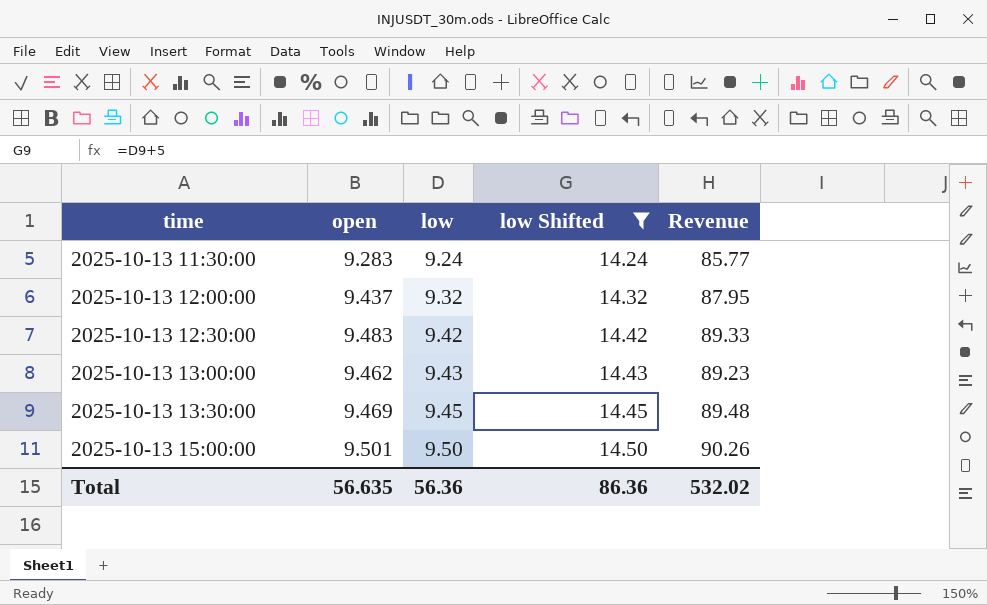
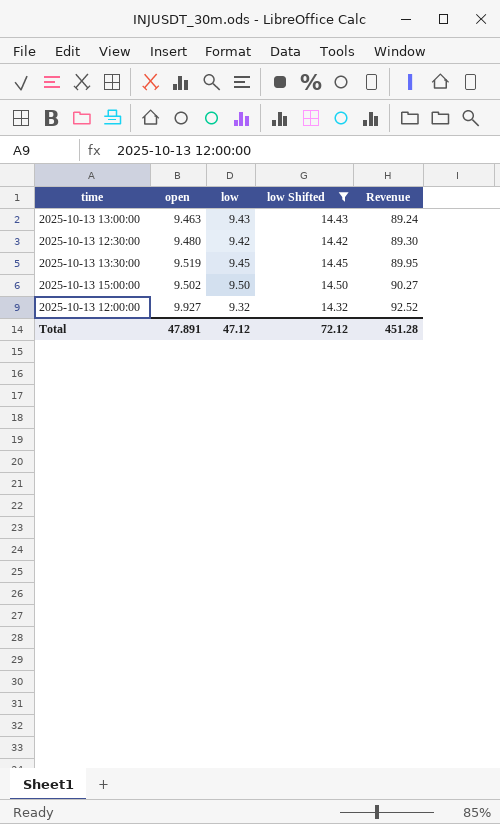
row order: time ascending -> Revenue ascending
row 2025-10-13 11:30:00: 9.283 | 9.24 | 14.24 | 85.77 -> none
2025-10-13 13:00:00 | open: 9.462 -> 9.463
2025-10-13 13:00:00 | Revenue: 89.23 -> 89.24
2025-10-13 12:30:00 | open: 9.483 -> 9.480
2025-10-13 12:30:00 | Revenue: 89.33 -> 89.30
2025-10-13 13:30:00 | open: 9.469 -> 9.519
2025-10-13 13:30:00 | Revenue: 89.48 -> 89.95
2025-10-13 15:00:00 | open: 9.501 -> 9.502
2025-10-13 15:00:00 | Revenue: 90.26 -> 90.27
2025-10-13 12:00:00 | open: 9.437 -> 9.927
2025-10-13 12:00:00 | Revenue: 87.95 -> 92.52
Total | open: 56.635 -> 47.891
Total | low: 56.36 -> 47.12
Total | low Shifted: 86.36 -> 72.12
Total | Revenue: 532.02 -> 451.28

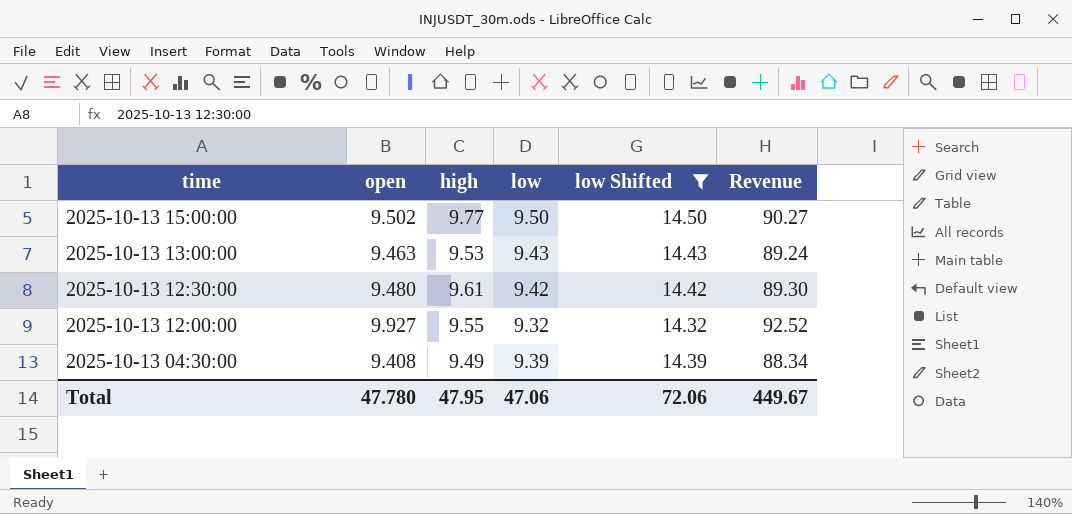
row order: Revenue ascending -> time descending
column high | position: none -> 3
row 2025-10-13 13:30:00: 9.519 | 9.45 | 14.45 | 89.95 -> none
row 2025-10-13 04:30:00: none -> 9.408 | 9.49 | 9.39 | 14.39 | 88.34
Total | open: 47.891 -> 47.780
Total | low: 47.12 -> 47.06
Total | low Shifted: 72.12 -> 72.06
Total | Revenue: 451.28 -> 449.67

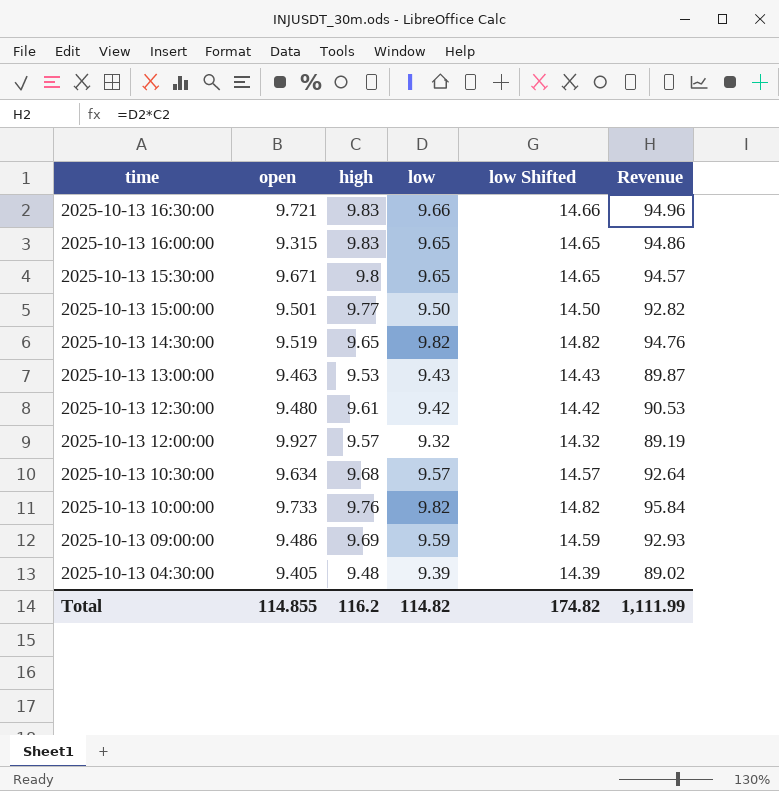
filter: low Shifted <= 14.50 -> none
column Revenue | formula: [open] * [low] -> [high] * [low]
2025-10-13 15:00:00 | open: 9.502 -> 9.501
2025-10-13 12:00:00 | high: 9.55 -> 9.57
2025-10-13 04:30:00 | open: 9.408 -> 9.405
2025-10-13 04:30:00 | high: 9.49 -> 9.48
Total | open: 47.780 -> 114.855
Total | high: 47.95 -> 116.2
Total | low: 47.06 -> 114.82
Total | low Shifted: 72.06 -> 174.82
Total | Revenue: 449.67 -> 1,111.99

